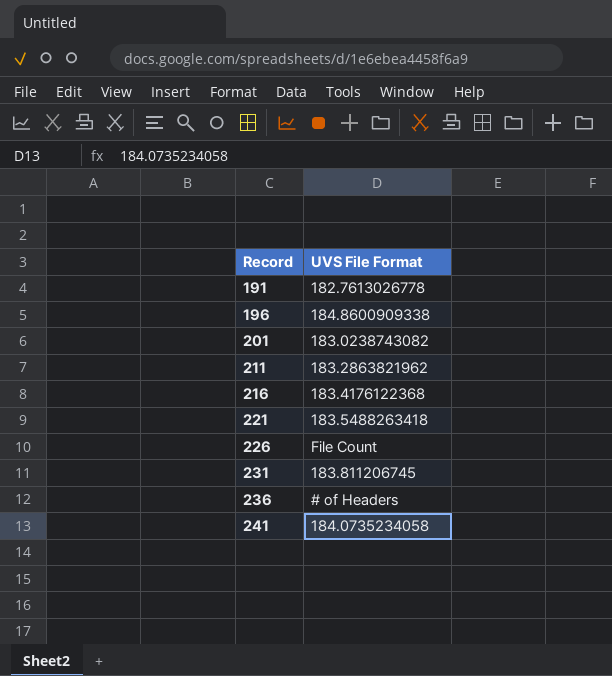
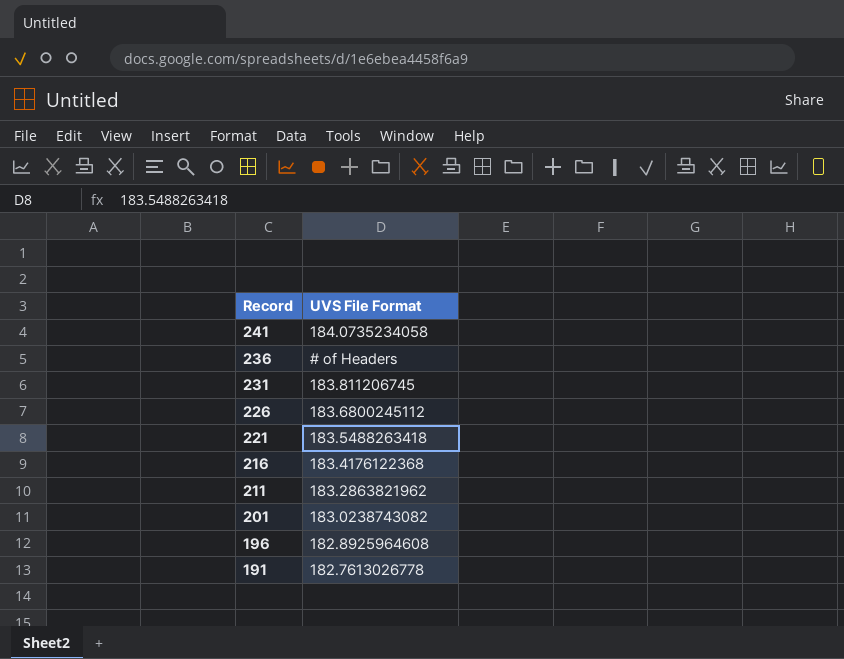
row order: Record ascending -> Record descending
226 | UVS File Format: File Count -> 183.6800245112
196 | UVS File Format: 184.8600909338 -> 182.8925964608

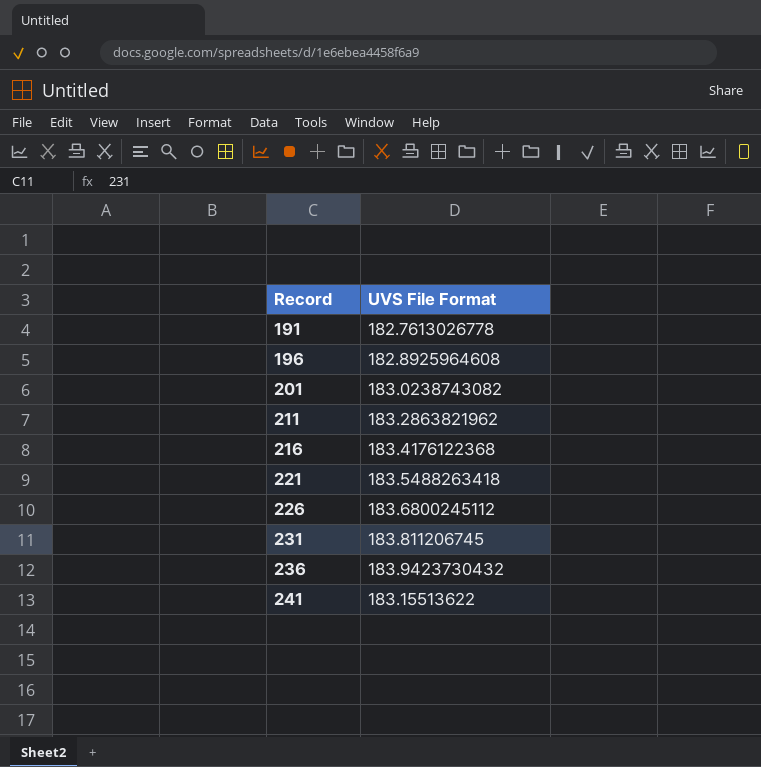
row order: Record descending -> Record ascending
236 | UVS File Format: # of Headers -> 183.9423730432
241 | UVS File Format: 184.0735234058 -> 183.15513622

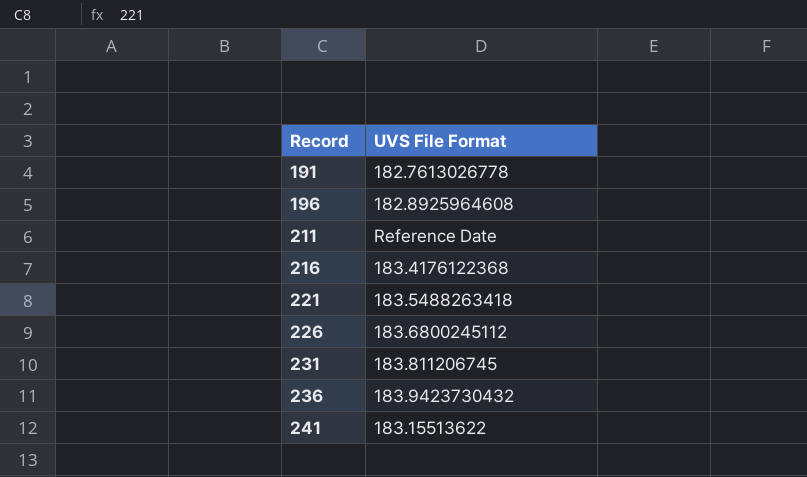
row 201: 183.0238743082 -> none
211 | UVS File Format: 183.2863821962 -> Reference Date

